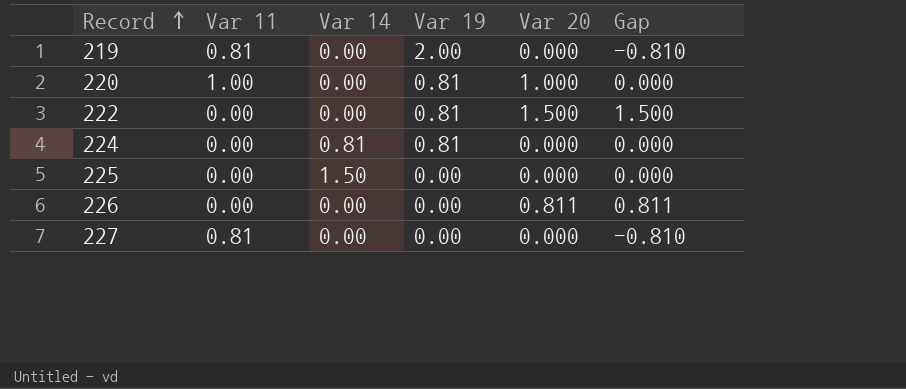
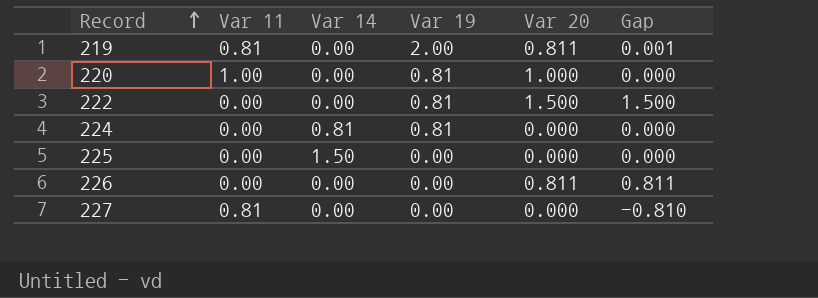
219 | Var 20: 0.000 -> 0.811
219 | Gap: -0.810 -> 0.001

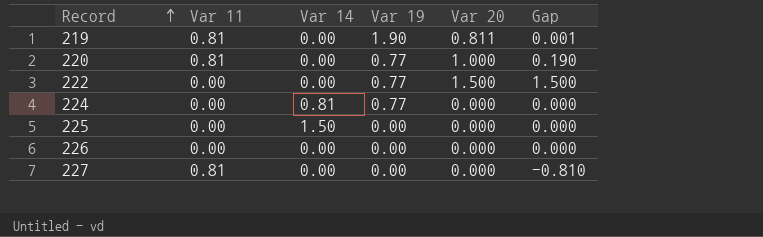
219 | Var 19: 2.00 -> 1.90
220 | Var 11: 1.00 -> 0.81
220 | Var 19: 0.81 -> 0.77
220 | Gap: 0.000 -> 0.190
222 | Var 19: 0.81 -> 0.77
224 | Var 19: 0.81 -> 0.77
226 | Var 20: 0.811 -> 0.000
226 | Gap: 0.811 -> 0.000

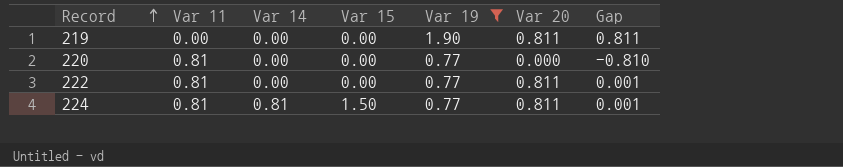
filter: none -> Var 19 != 0.00
column Var 15 | position: none -> 4
219 | Var 11: 0.81 -> 0.00
219 | Gap: 0.001 -> 0.811
220 | Var 20: 1.000 -> 0.000
220 | Gap: 0.190 -> -0.810
222 | Var 11: 0.00 -> 0.81
222 | Var 20: 1.500 -> 0.811
222 | Gap: 1.500 -> 0.001
224 | Var 11: 0.00 -> 0.81
224 | Var 20: 0.000 -> 0.811
224 | Gap: 0.000 -> 0.001

